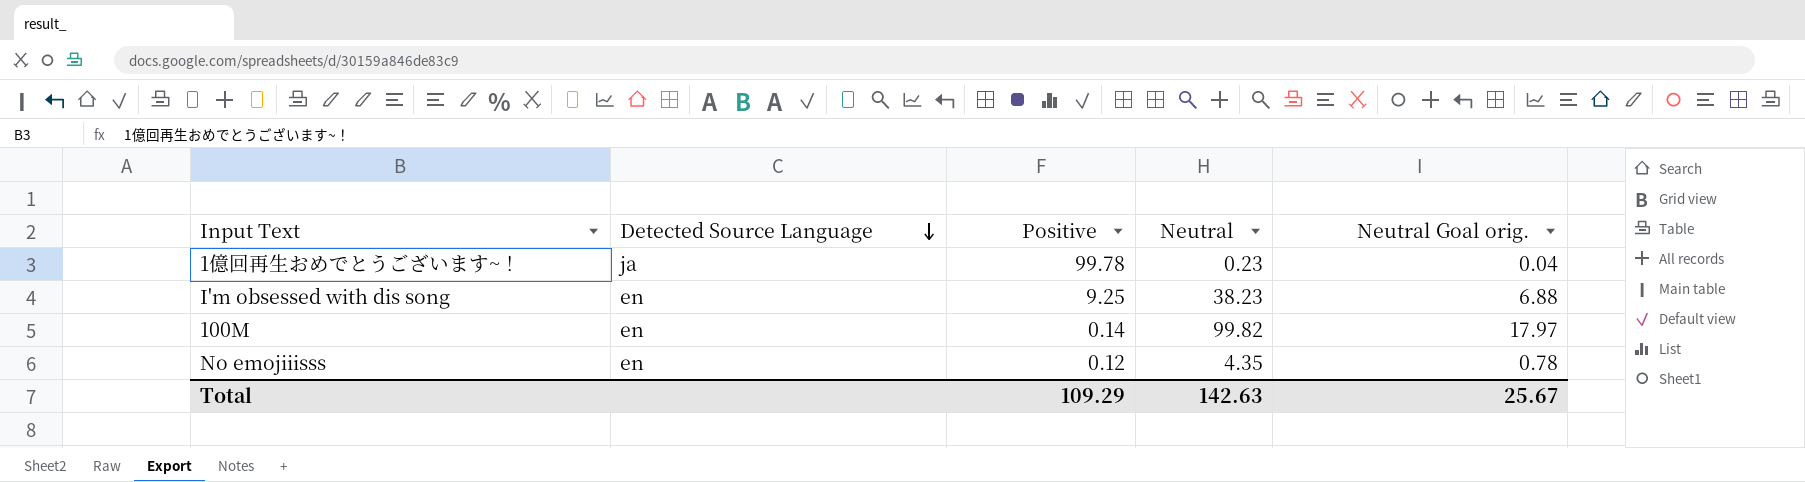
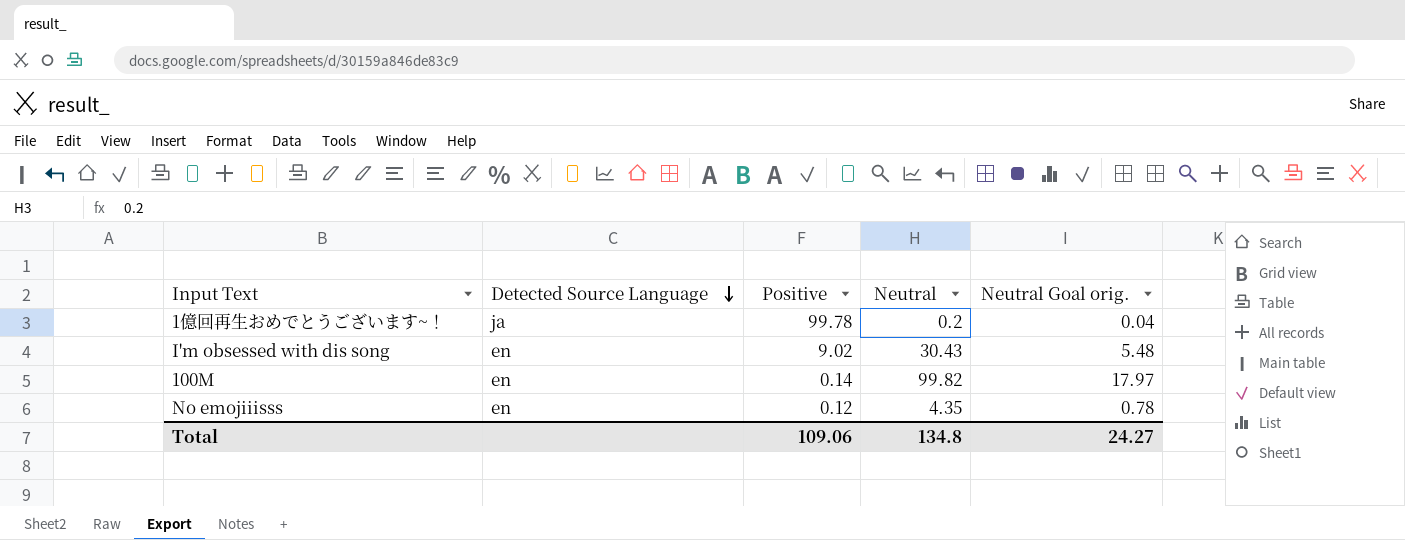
1億回再生おめでとうございます~！ | Neutral: 0.23 -> 0.2
I'm obsessed with dis song | Positive: 9.25 -> 9.02
I'm obsessed with dis song | Neutral: 38.23 -> 30.43
I'm obsessed with dis song | Neutral Goal orig.: 6.88 -> 5.48
Total | Positive: 109.29 -> 109.06
Total | Neutral: 142.63 -> 134.8
Total | Neutral Goal orig.: 25.67 -> 24.27

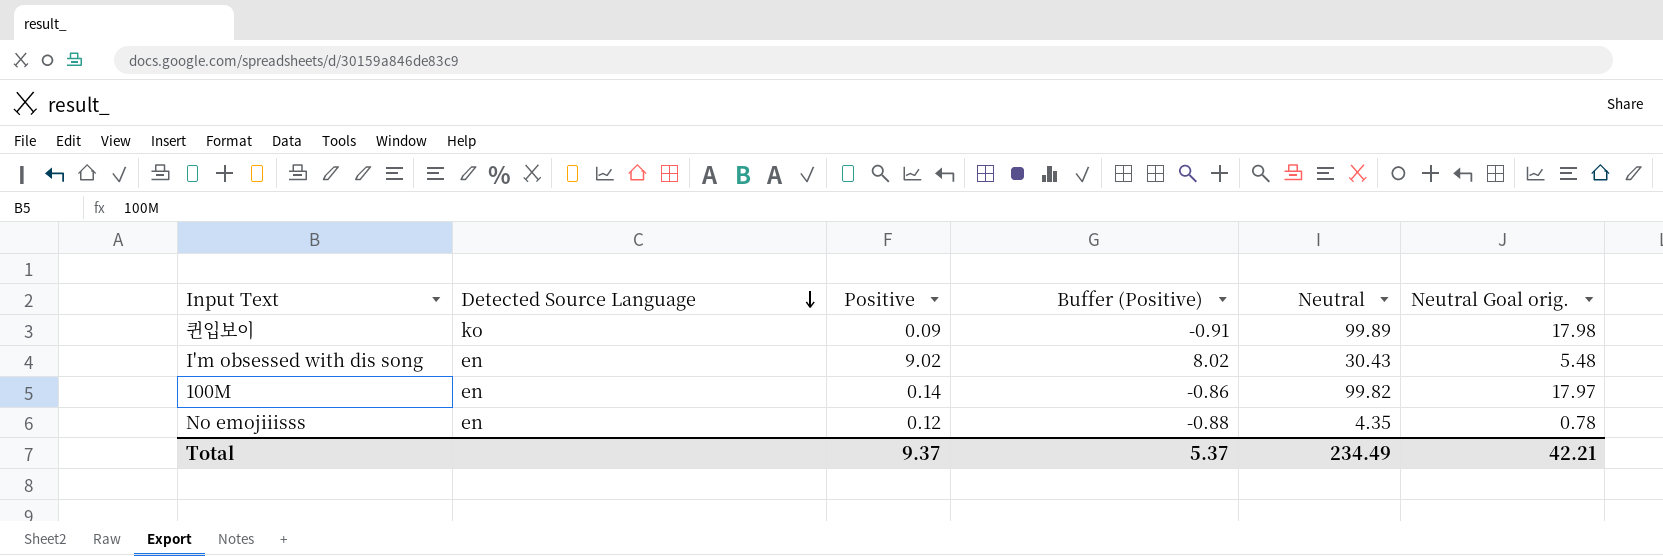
column Buffer (Positive) | formula: none -> [Positive] - 1
row 1億回再生おめでとうございます~！: ja | 99.78 | 0.2 | 0.04 -> none
row 퀸입보이: none -> ko | 0.09 | -0.91 | 99.89 | 17.98
Total | Positive: 109.06 -> 9.37
Total | Neutral: 134.8 -> 234.49
Total | Neutral Goal orig.: 24.27 -> 42.21

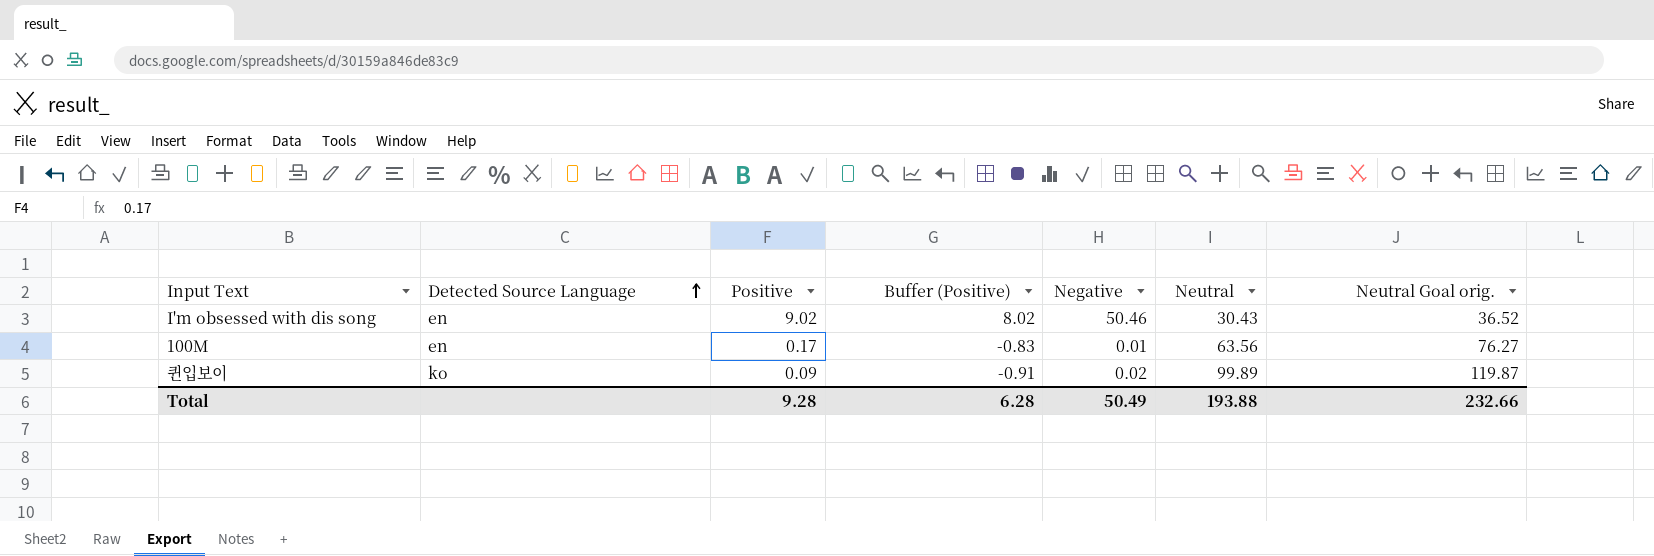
row order: Detected Source Language descending -> Detected Source Language ascending
column Negative | position: none -> 5
column Neutral Goal orig. | formula: [Neutral] * 0.18 -> [Neutral] * 1.2
row No emojiiisss: en | 0.12 | -0.88 | 4.35 | 0.78 -> none
100M | Positive: 0.14 -> 0.17
100M | Buffer (Positive): -0.86 -> -0.83
100M | Neutral: 99.82 -> 63.56
Total | Positive: 9.37 -> 9.28
Total | Buffer (Positive): 5.37 -> 6.28
Total | Neutral: 234.49 -> 193.88
Total | Neutral Goal orig.: 42.21 -> 232.66

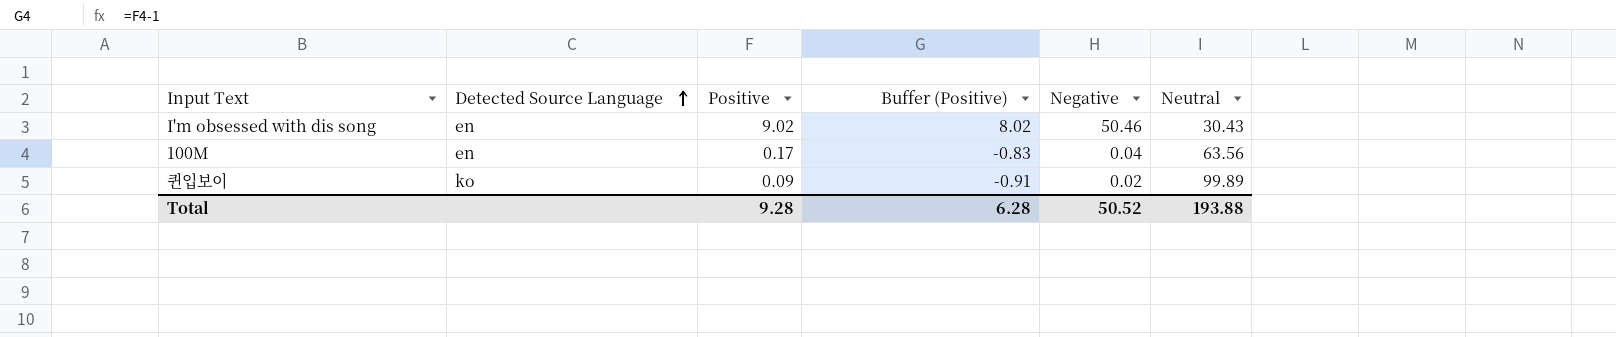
column Neutral Goal orig. | formula: [Neutral] * 1.2 -> none
100M | Negative: 0.01 -> 0.04
Total | Negative: 50.49 -> 50.52

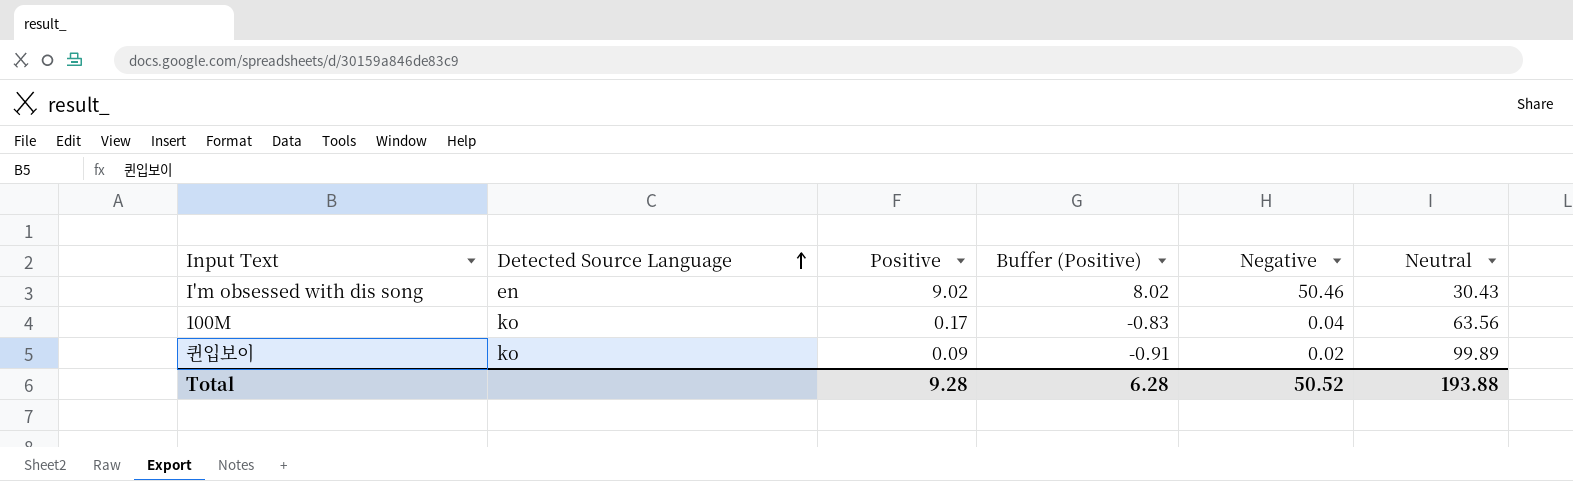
100M | Detected Source Language: en -> ko

